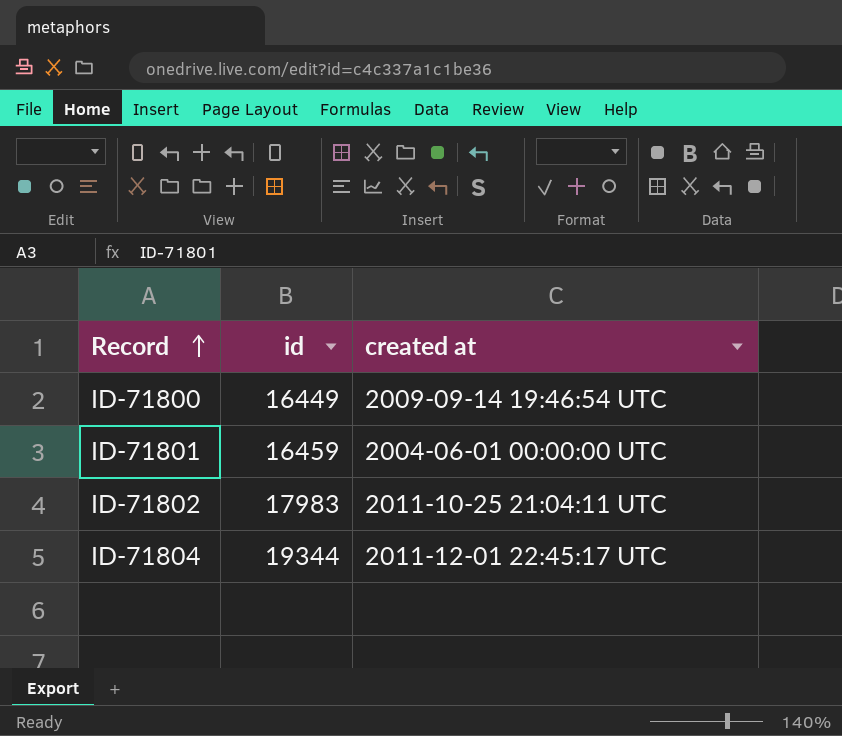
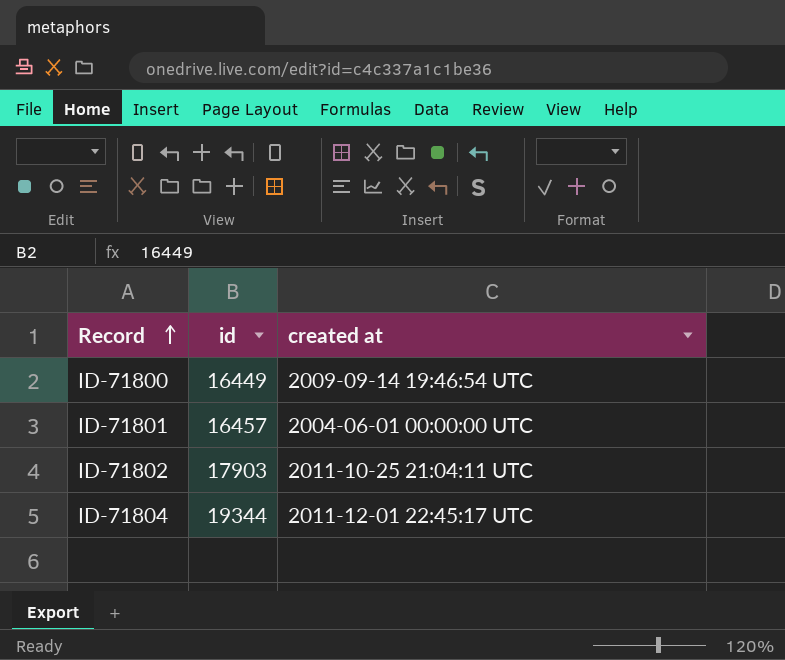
ID-71801 | id: 16459 -> 16457
ID-71802 | id: 17983 -> 17903

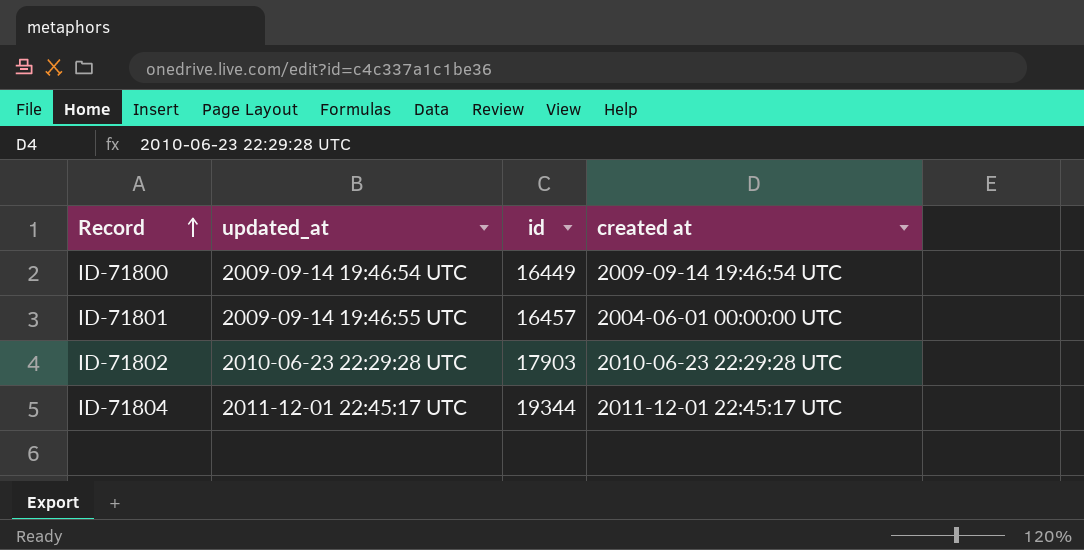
column updated_at | position: none -> 2
ID-71802 | created at: 2011-10-25 21:04:11 UTC -> 2010-06-23 22:29:28 UTC

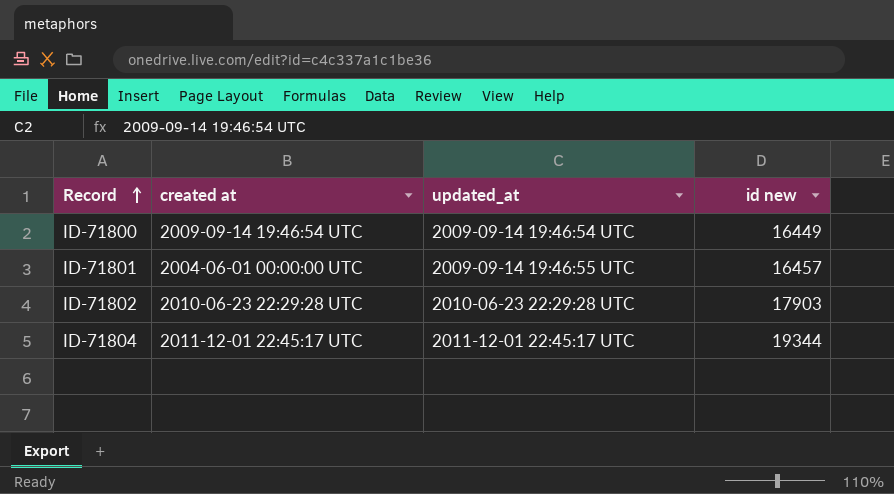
column created at | position: 4 -> 2
column name: id -> id new

